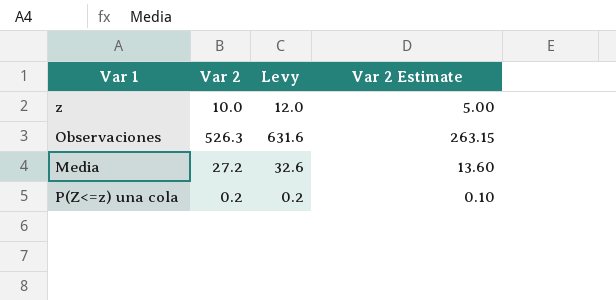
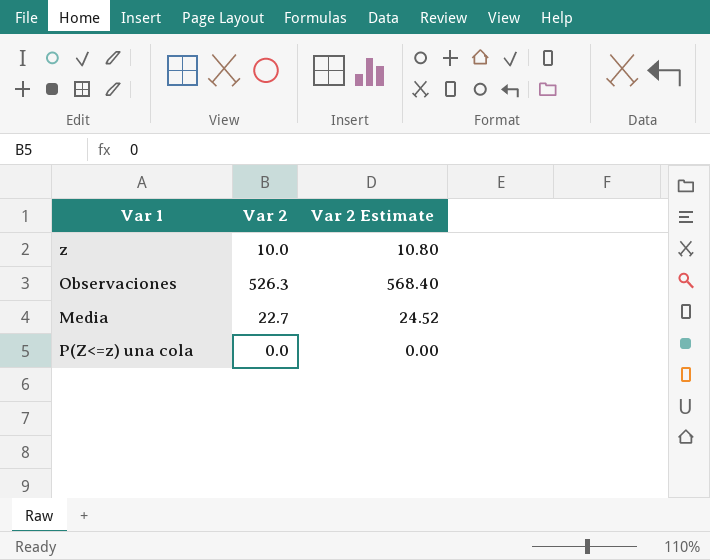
column Levy | formula: [Var 2] * 1.2 -> none
column Var 2 Estimate | formula: [Var 2] * 0.5 -> [Var 2] * 1.08
Media | Var 2: 27.2 -> 22.7
P(Z<=z) una cola | Var 2: 0.2 -> 0.0

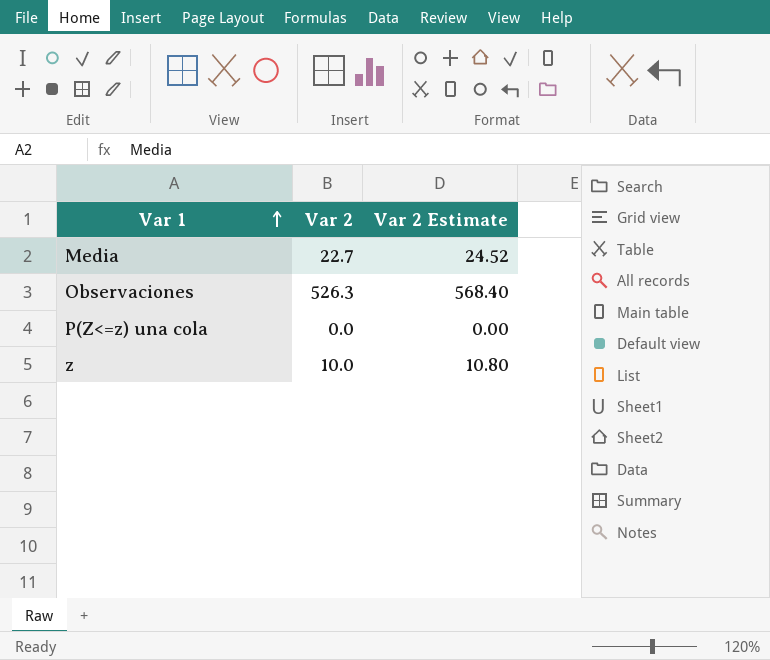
row order: none -> Var 1 ascending

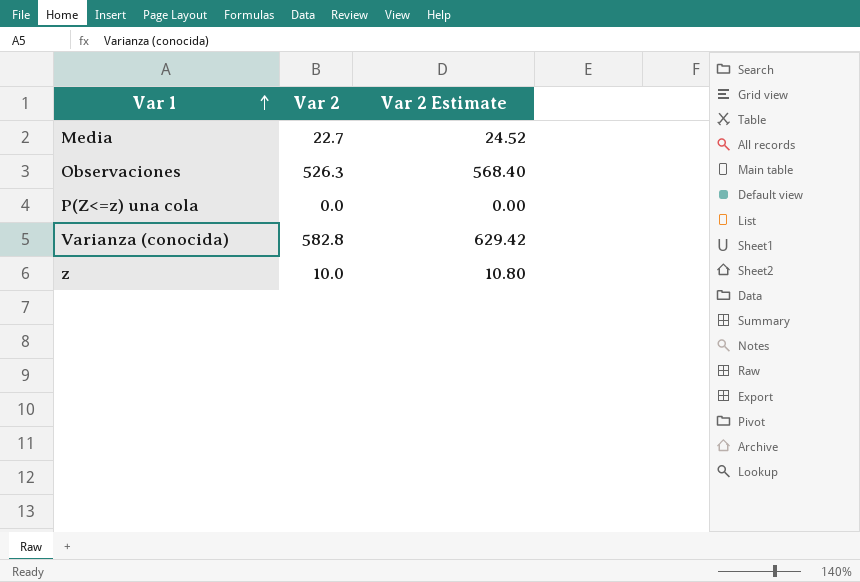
row Varianza (conocida): none -> 582.8 | 629.42

